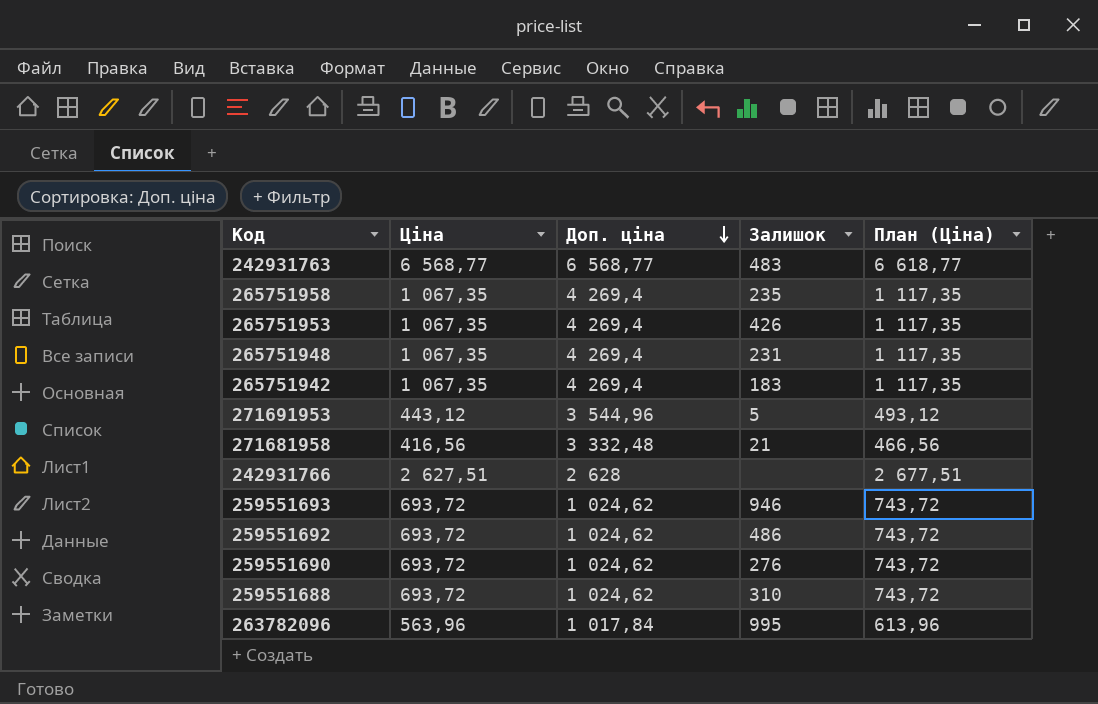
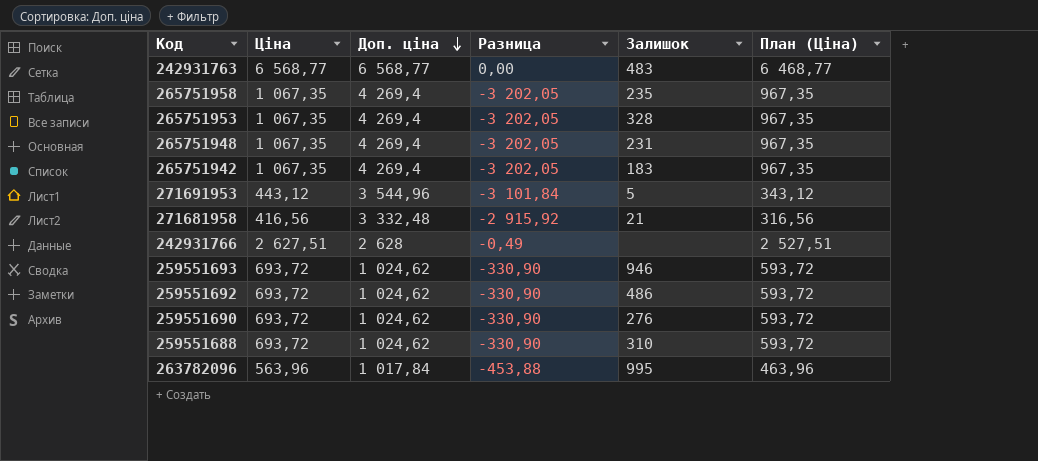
column Разница | formula: none -> [Ціна] - [Доп. ціна]
column План (Ціна) | formula: [Ціна] + 50 -> [Ціна] - 100
265751953 | Залишок: 426 -> 328

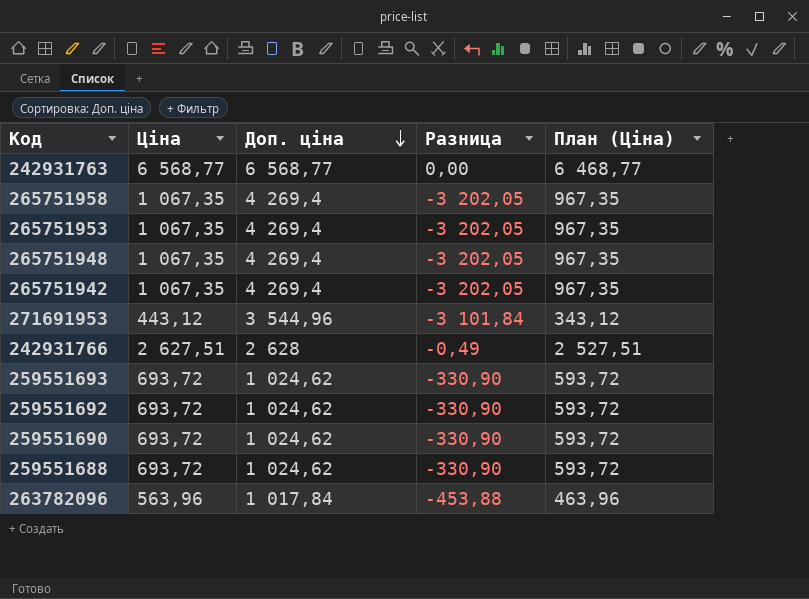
column Залишок | position: 5 -> none
row 271681958: 416,56 | 3 332,48 | -2 915,92 | 21 | 316,56 -> none

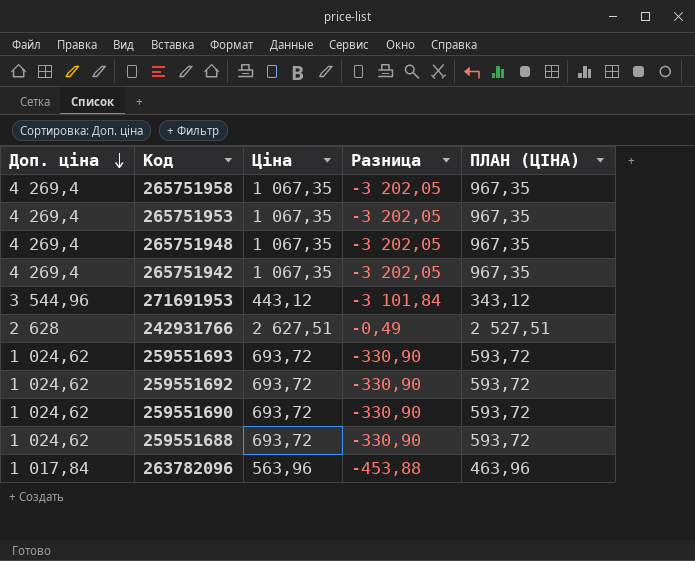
column Доп. ціна | position: 3 -> 1
column name: План (Ціна) -> ПЛАН (ЦІНА)
row 242931763: 6 568,77 | 6 568,77 | 0,00 | 6 468,77 -> none

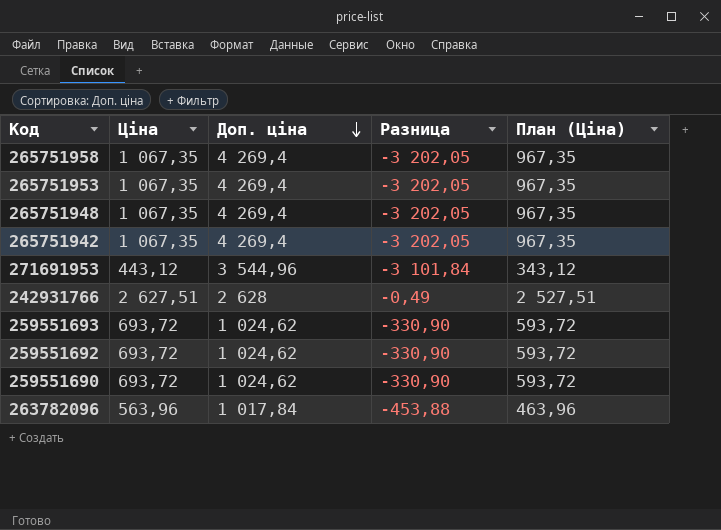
column Доп. ціна | position: 1 -> 3
column name: ПЛАН (ЦІНА) -> План (Ціна)
row 259551688: 1 024,62 | 693,72 | -330,90 | 593,72 -> none

